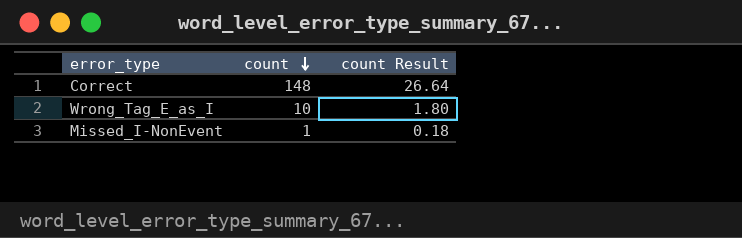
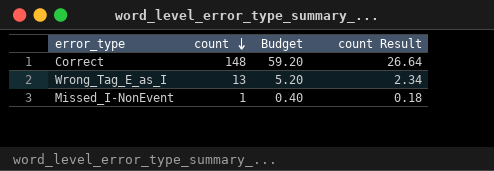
column Budget | formula: none -> [count] * 0.4
Wrong_Tag_E_as_I | count: 10 -> 13
Wrong_Tag_E_as_I | count Result: 1.80 -> 2.34

